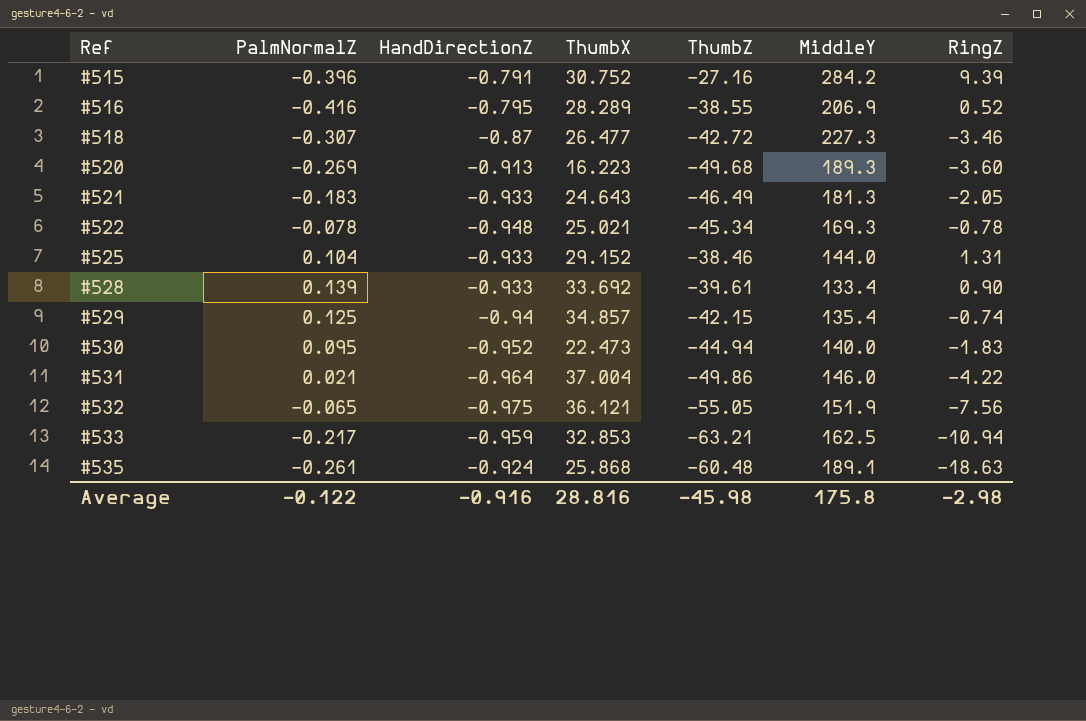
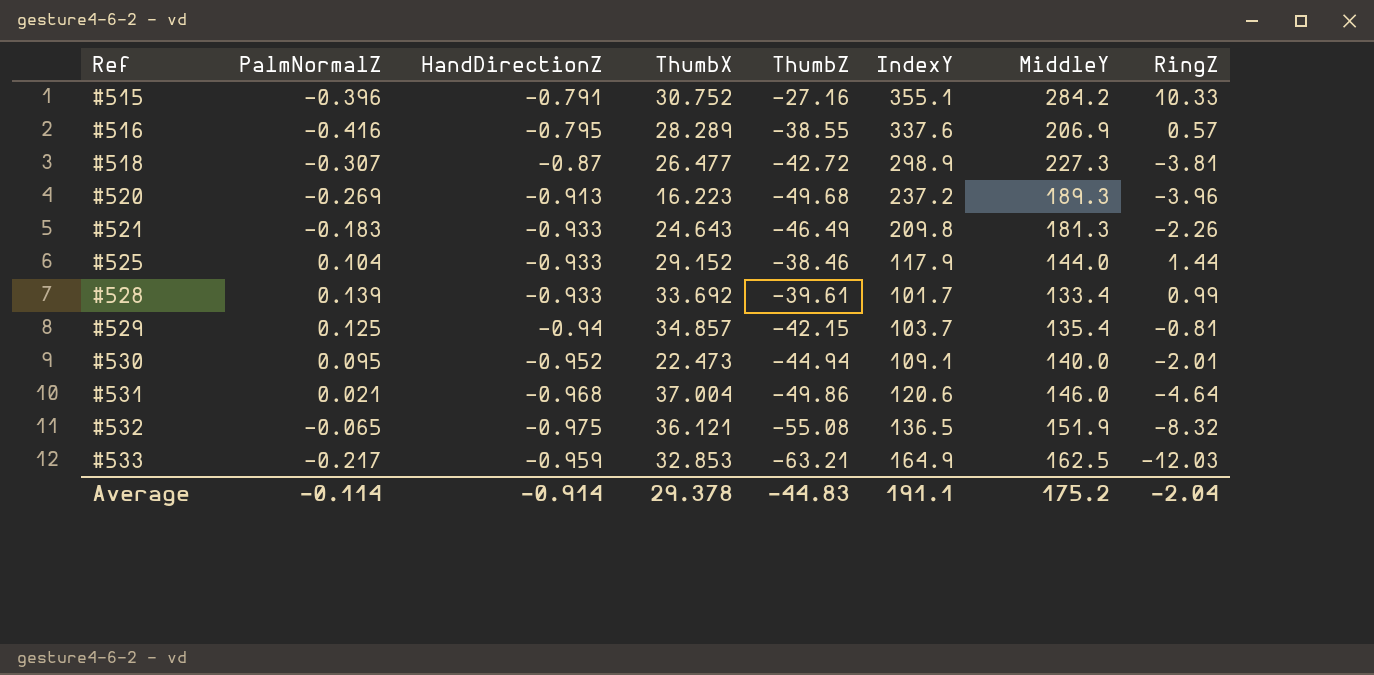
column IndexY | position: none -> 6
row #522: -0.078 | -0.948 | 25.021 | -45.34 | 169.3 | -0.78 -> none
row #535: -0.261 | -0.924 | 25.868 | -60.48 | 189.1 | -18.63 -> none
#515 | RingZ: 9.39 -> 10.33
#516 | RingZ: 0.52 -> 0.57
#518 | RingZ: -3.46 -> -3.81
#520 | RingZ: -3.60 -> -3.96
#521 | RingZ: -2.05 -> -2.26
#525 | RingZ: 1.31 -> 1.44
#528 | RingZ: 0.90 -> 0.99
#529 | RingZ: -0.74 -> -0.81
#530 | RingZ: -1.83 -> -2.01
#531 | HandDirectionZ: -0.964 -> -0.968
#531 | RingZ: -4.22 -> -4.64
#532 | ThumbZ: -55.05 -> -55.08
#532 | RingZ: -7.56 -> -8.32
#533 | RingZ: -10.94 -> -12.03
Average | PalmNormalZ: -0.122 -> -0.114
Average | HandDirectionZ: -0.916 -> -0.914
Average | ThumbX: 28.816 -> 29.378
Average | ThumbZ: -45.98 -> -44.83
Average | MiddleY: 175.8 -> 175.2
Average | RingZ: -2.98 -> -2.04

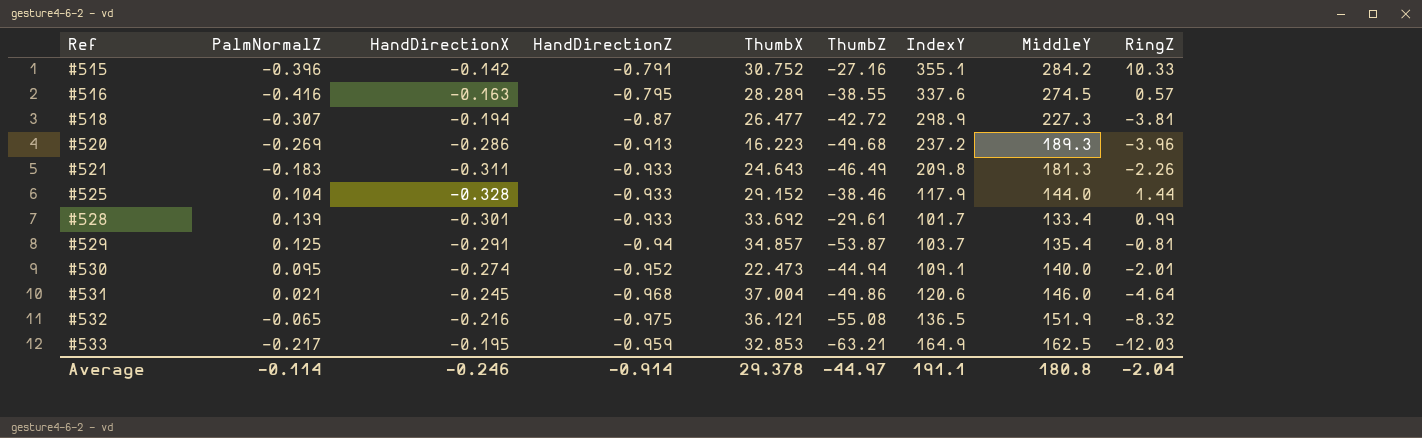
column HandDirectionX | position: none -> 3
#516 | MiddleY: 206.9 -> 274.5
#528 | ThumbZ: -39.61 -> -29.61
#529 | ThumbZ: -42.15 -> -53.87
Average | ThumbZ: -44.83 -> -44.97
Average | MiddleY: 175.2 -> 180.8

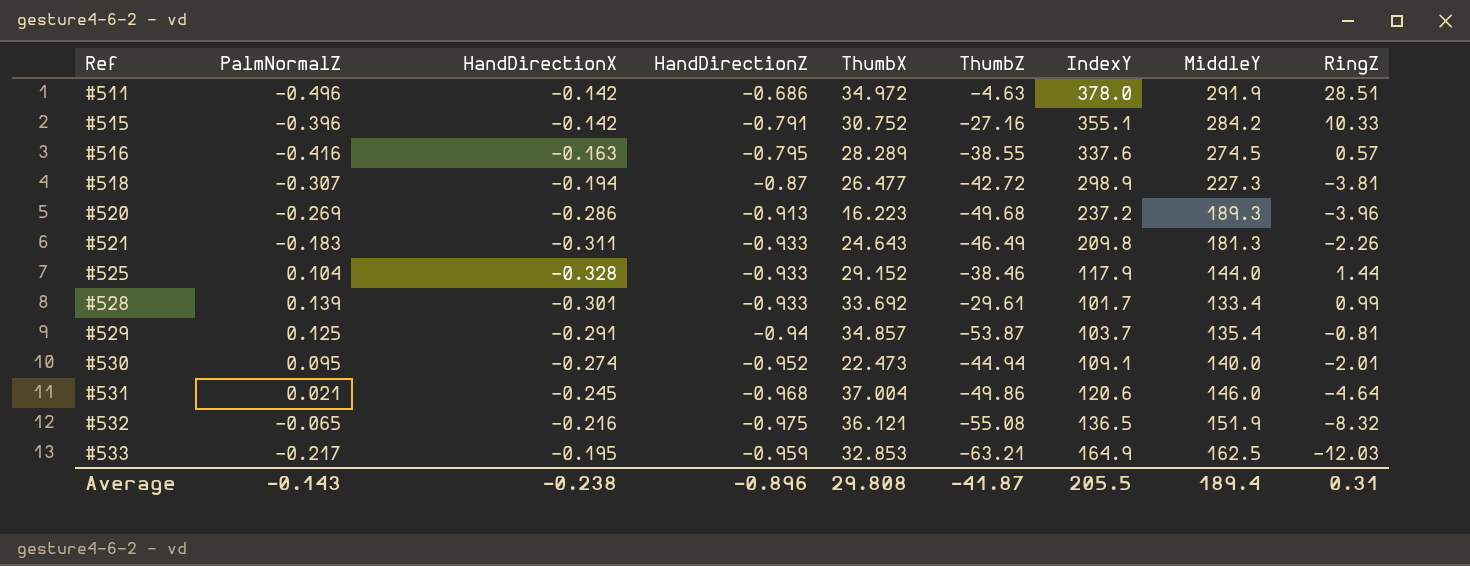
row #511: none -> -0.496 | -0.142 | -0.686 | 34.972 | -4.63 | 378.0 | 291.9 | 28.51
Average | PalmNormalZ: -0.114 -> -0.143
Average | HandDirectionX: -0.246 -> -0.238
Average | HandDirectionZ: -0.914 -> -0.896
Average | ThumbX: 29.378 -> 29.808
Average | ThumbZ: -44.97 -> -41.87
Average | IndexY: 191.1 -> 205.5
Average | MiddleY: 180.8 -> 189.4
Average | RingZ: -2.04 -> 0.31

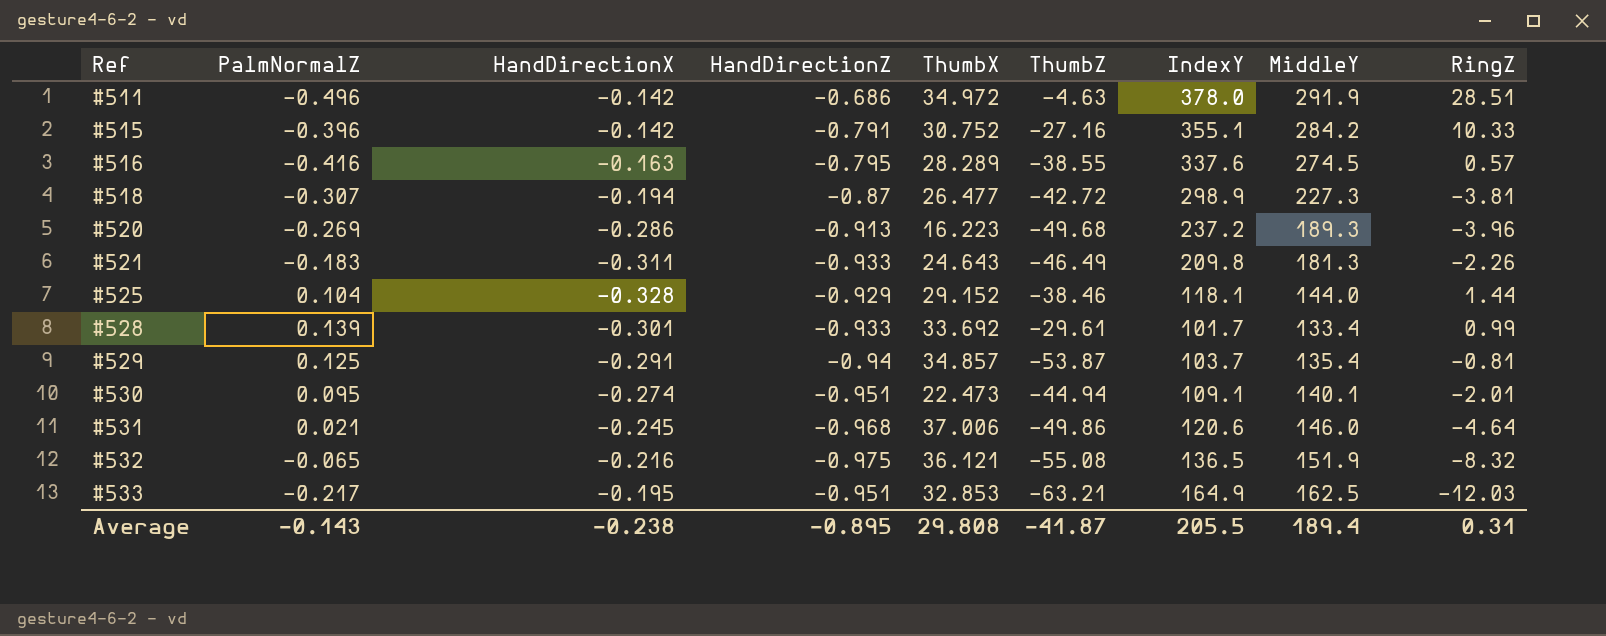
#525 | HandDirectionZ: -0.933 -> -0.929
#525 | IndexY: 117.9 -> 118.1
#530 | HandDirectionZ: -0.952 -> -0.951
#530 | MiddleY: 140.0 -> 140.1
#531 | ThumbX: 37.004 -> 37.006
#533 | HandDirectionZ: -0.959 -> -0.951
Average | HandDirectionZ: -0.896 -> -0.895

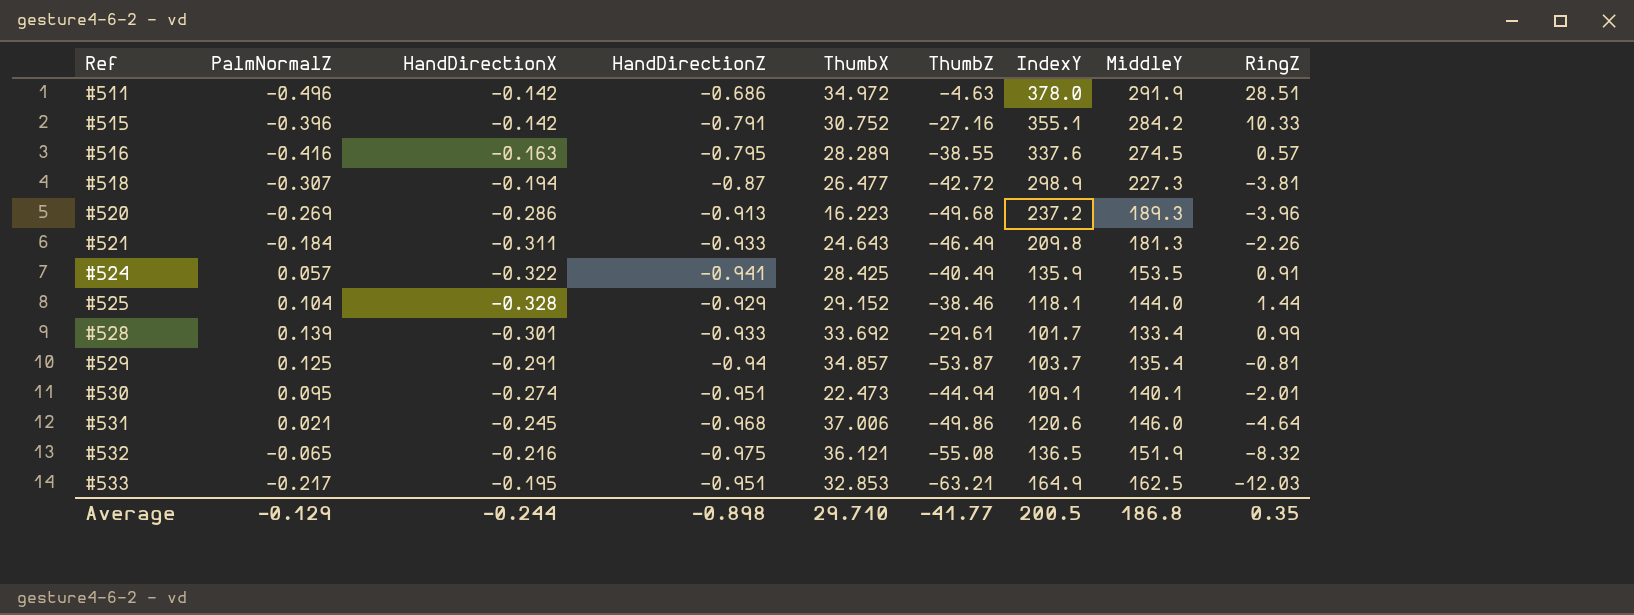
#521 | PalmNormalZ: -0.183 -> -0.184
row #524: none -> 0.057 | -0.322 | -0.941 | 28.425 | -40.49 | 135.9 | 153.5 | 0.91
Average | PalmNormalZ: -0.143 -> -0.129
Average | HandDirectionX: -0.238 -> -0.244
Average | HandDirectionZ: -0.895 -> -0.898
Average | ThumbX: 29.808 -> 29.710
Average | ThumbZ: -41.87 -> -41.77
Average | IndexY: 205.5 -> 200.5
Average | MiddleY: 189.4 -> 186.8
Average | RingZ: 0.31 -> 0.35

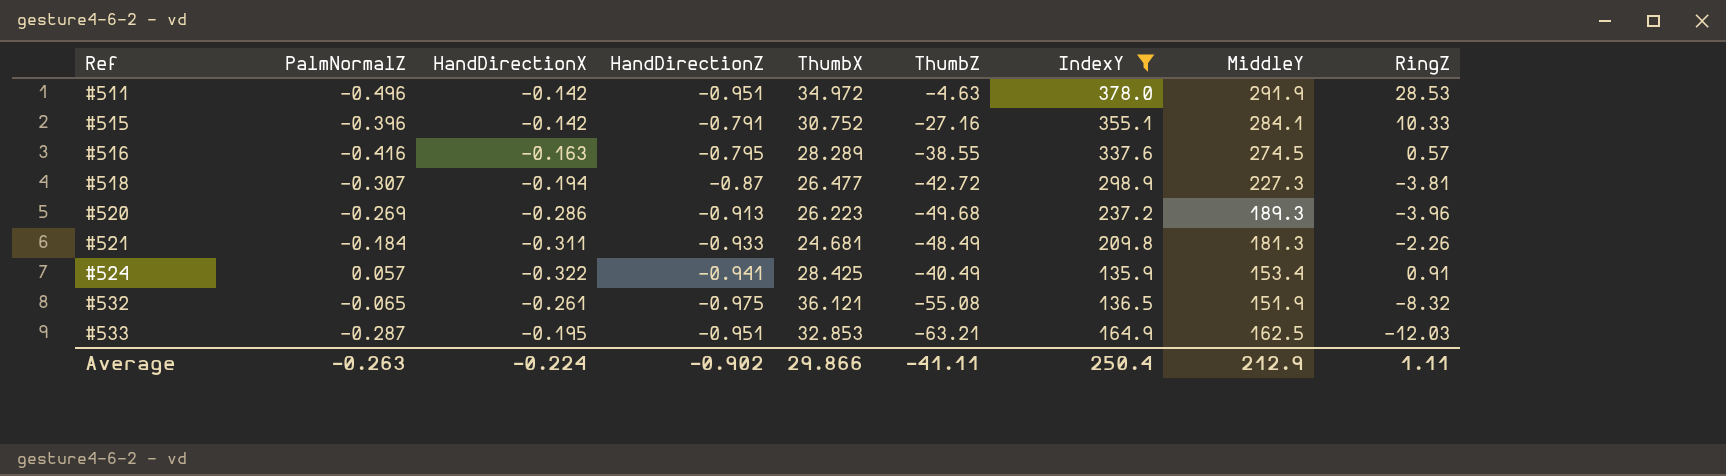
filter: none -> IndexY >= 135.9
#511 | HandDirectionZ: -0.686 -> -0.951
#511 | RingZ: 28.51 -> 28.53
#515 | MiddleY: 284.2 -> 284.1
#520 | ThumbX: 16.223 -> 26.223
#521 | ThumbX: 24.643 -> 24.681
#521 | ThumbZ: -46.49 -> -48.49
#524 | MiddleY: 153.5 -> 153.4
#532 | HandDirectionX: -0.216 -> -0.261
#533 | PalmNormalZ: -0.217 -> -0.287
Average | PalmNormalZ: -0.129 -> -0.263
Average | HandDirectionX: -0.244 -> -0.224
Average | HandDirectionZ: -0.898 -> -0.902
Average | ThumbX: 29.710 -> 29.866
Average | ThumbZ: -41.77 -> -41.11
Average | IndexY: 200.5 -> 250.4
Average | MiddleY: 186.8 -> 212.9
Average | RingZ: 0.35 -> 1.11

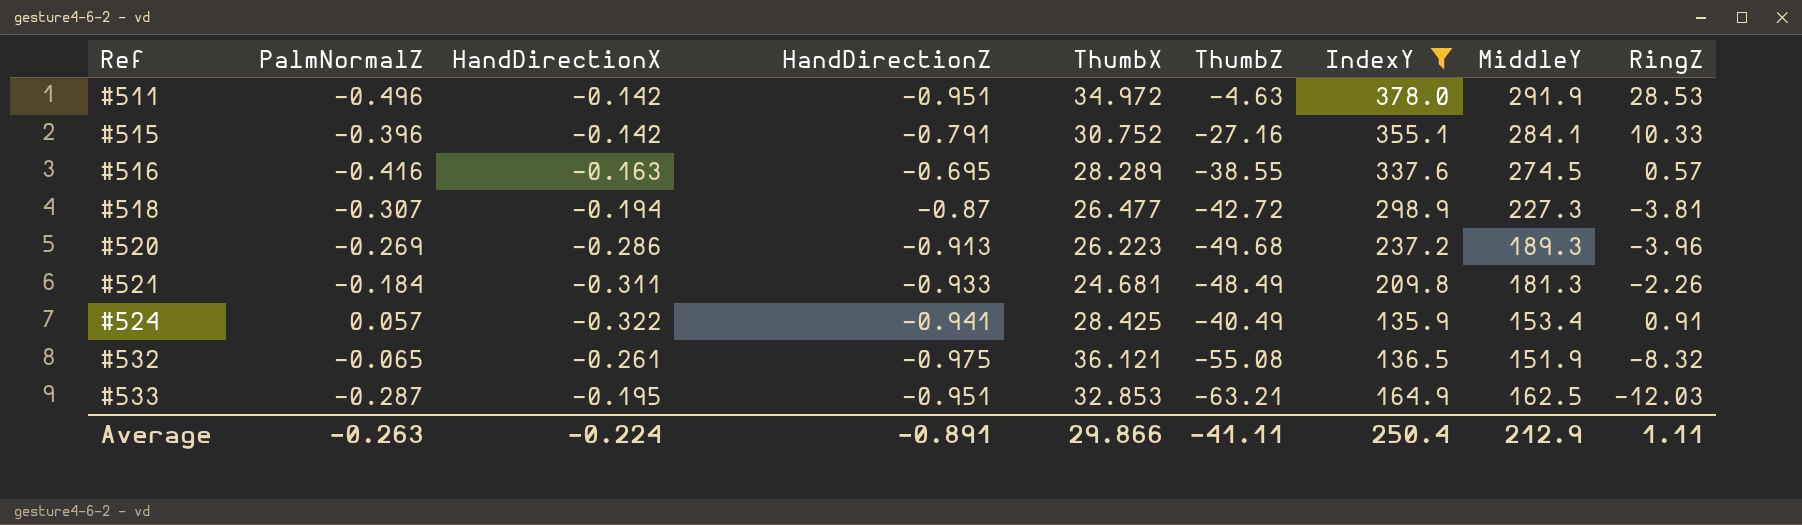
#516 | HandDirectionZ: -0.795 -> -0.695
Average | HandDirectionZ: -0.902 -> -0.891

